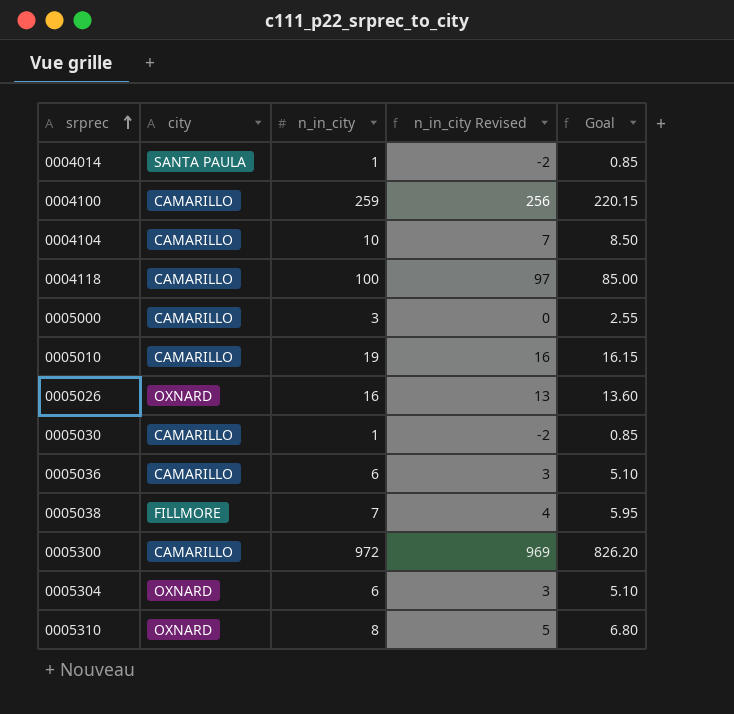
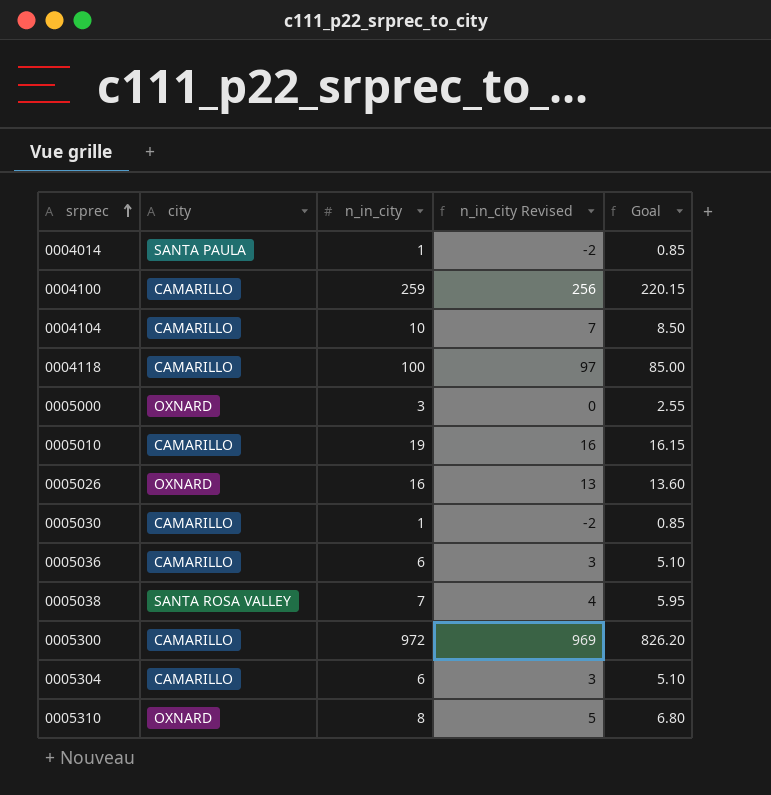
0005000 | city: CAMARILLO -> OXNARD
0005038 | city: FILLMORE -> SANTA ROSA VALLEY
0005304 | city: OXNARD -> CAMARILLO

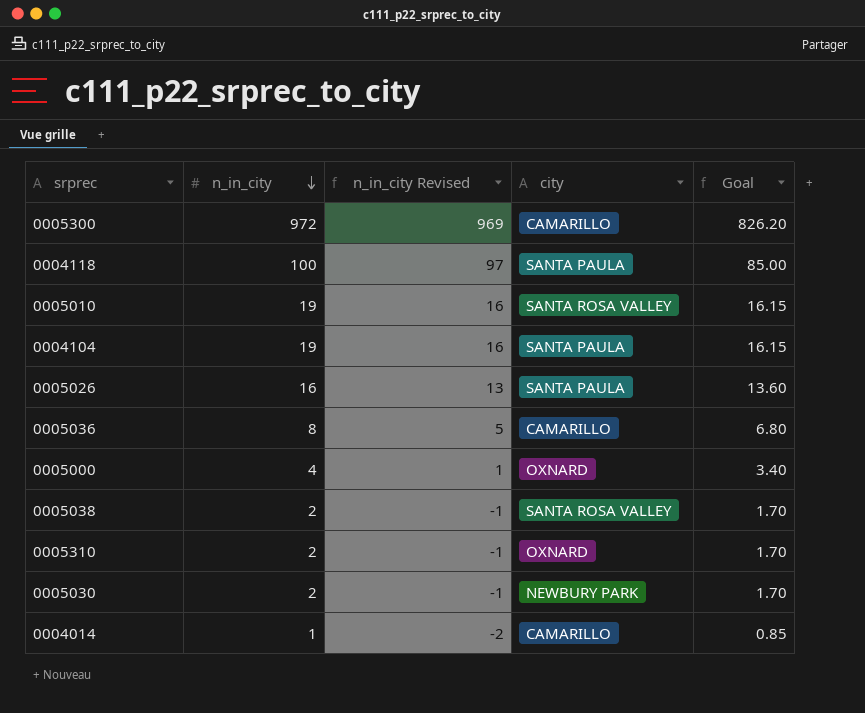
row order: srprec ascending -> n_in_city descending
column city | position: 2 -> 4
row 0004100: CAMARILLO | 259 | 256 | 220.15 -> none
row 0005304: CAMARILLO | 6 | 3 | 5.10 -> none
0004118 | city: CAMARILLO -> SANTA PAULA
0005010 | city: CAMARILLO -> SANTA ROSA VALLEY
0004104 | n_in_city: 10 -> 19
0004104 | n_in_city Revised: 7 -> 16
0004104 | city: CAMARILLO -> SANTA PAULA
0004104 | Goal: 8.50 -> 16.15
0005026 | city: OXNARD -> SANTA PAULA
0005036 | n_in_city: 6 -> 8
0005036 | n_in_city Revised: 3 -> 5
0005036 | Goal: 5.10 -> 6.80
0005000 | n_in_city: 3 -> 4
0005000 | n_in_city Revised: 0 -> 1
0005000 | Goal: 2.55 -> 3.40
0005038 | n_in_city: 7 -> 2
0005038 | n_in_city Revised: 4 -> -1
0005038 | Goal: 5.95 -> 1.70
0005310 | n_in_city: 8 -> 2
0005310 | n_in_city Revised: 5 -> -1
0005310 | Goal: 6.80 -> 1.70
0005030 | n_in_city: 1 -> 2
0005030 | n_in_city Revised: -2 -> -1
0005030 | city: CAMARILLO -> NEWBURY PARK
0005030 | Goal: 0.85 -> 1.70
0004014 | city: SANTA PAULA -> CAMARILLO

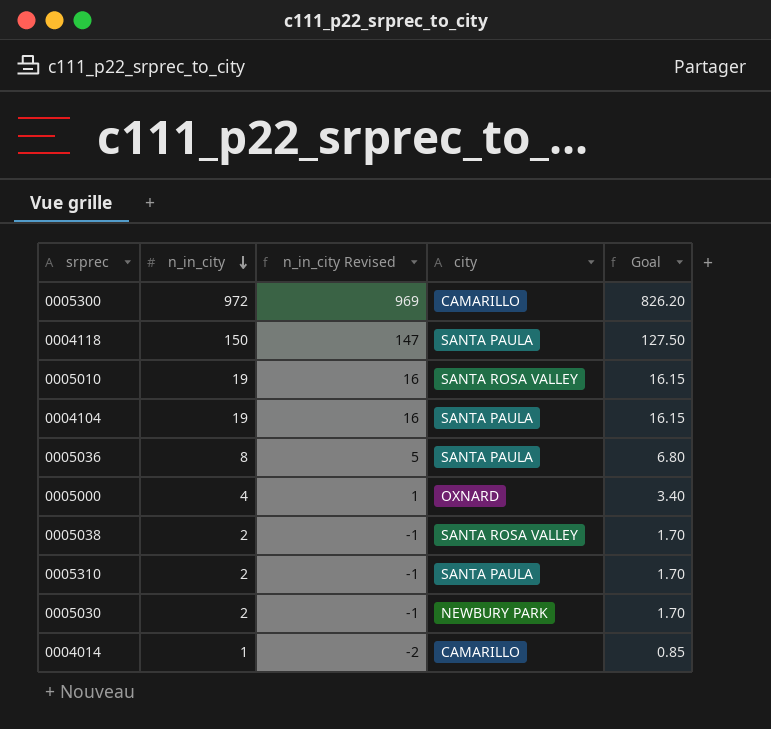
row 0005026: 16 | 13 | SANTA PAULA | 13.60 -> none
0004118 | n_in_city: 100 -> 150
0004118 | n_in_city Revised: 97 -> 147
0004118 | Goal: 85.00 -> 127.50
0005036 | city: CAMARILLO -> SANTA PAULA
0005310 | city: OXNARD -> SANTA PAULA

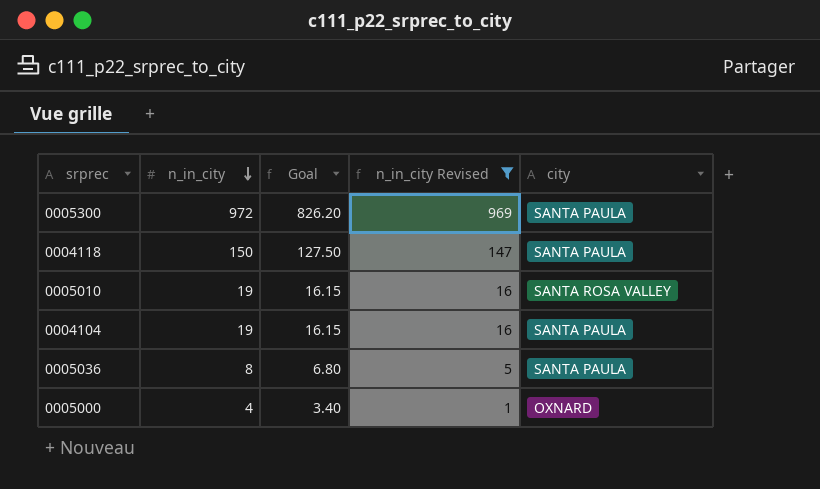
filter: none -> n_in_city Revised >= 1
column Goal | position: 5 -> 3
0005300 | city: CAMARILLO -> SANTA PAULA

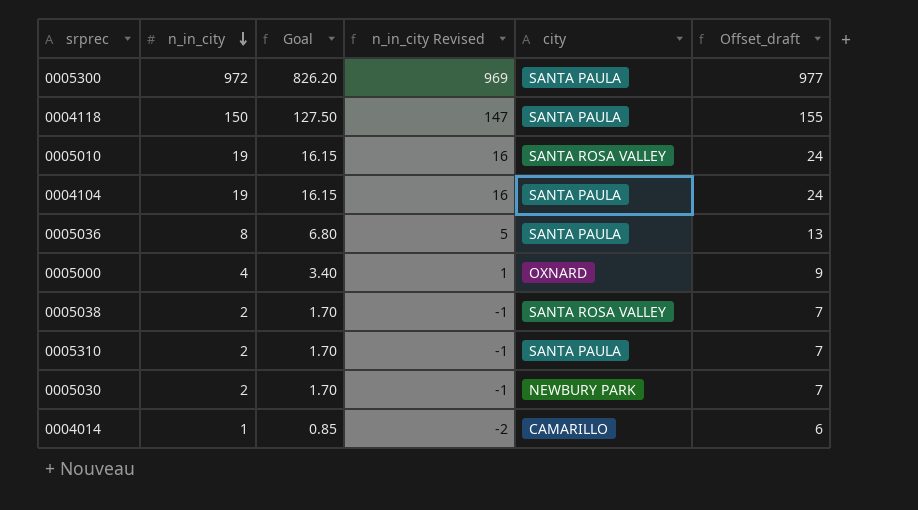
filter: n_in_city Revised >= 1 -> none
column Offset_draft | formula: none -> [n_in_city] + 5

